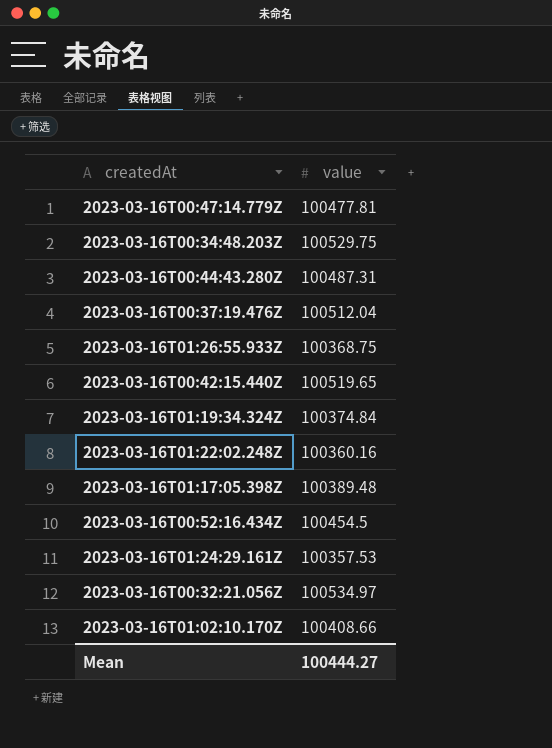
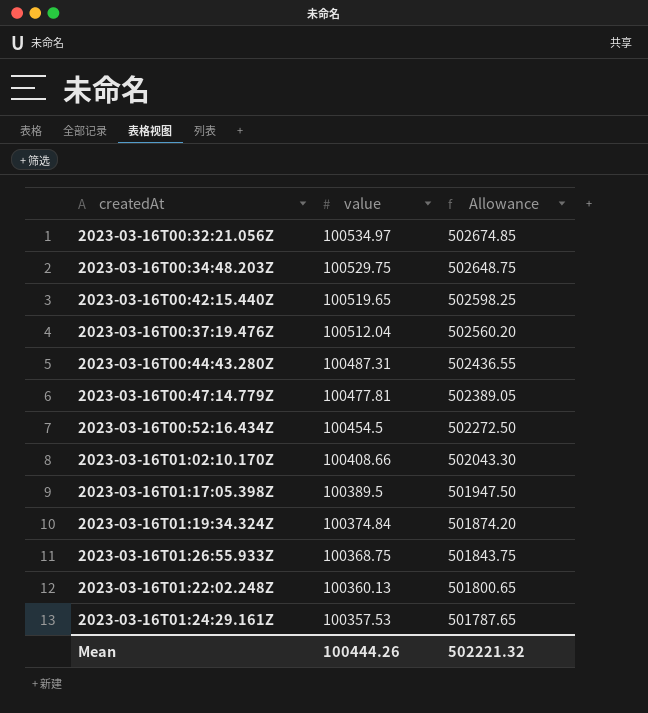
row order: none -> value descending
column Allowance | formula: none -> [value] * 5
2023-03-16T01:17:05.398Z | value: 100389.48 -> 100389.5
2023-03-16T01:22:02.248Z | value: 100360.16 -> 100360.13
Mean | value: 100444.27 -> 100444.26

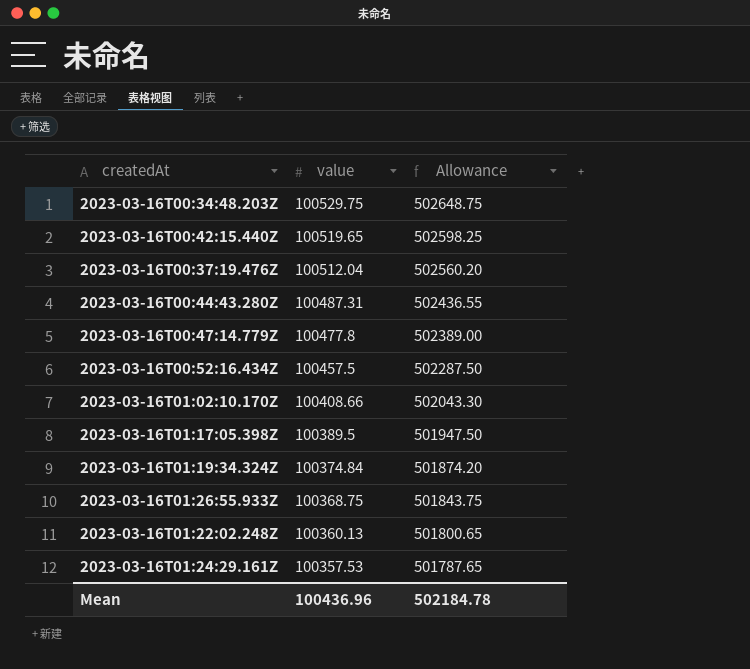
row 2023-03-16T00:32:21.056Z: 100534.97 | 502674.85 -> none
2023-03-16T00:47:14.779Z | value: 100477.81 -> 100477.8
2023-03-16T00:47:14.779Z | Allowance: 502389.05 -> 502389.00
2023-03-16T00:52:16.434Z | value: 100454.5 -> 100457.5
2023-03-16T00:52:16.434Z | Allowance: 502272.50 -> 502287.50
Mean | value: 100444.26 -> 100436.96
Mean | Allowance: 502221.32 -> 502184.78

